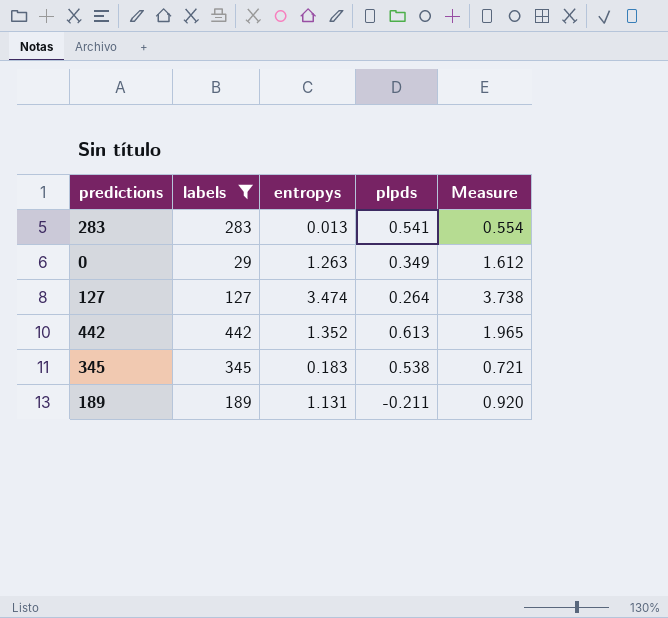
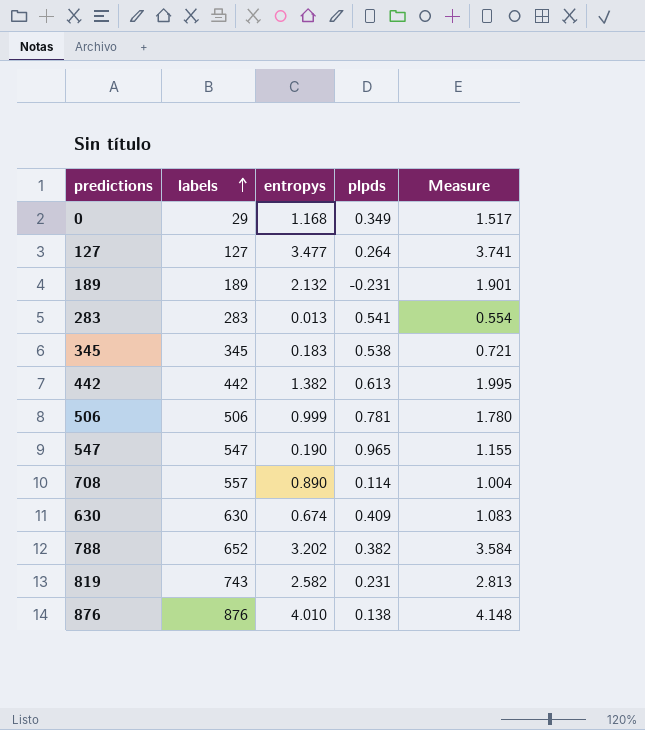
filter: labels <= 442 -> none
row order: none -> labels ascending
0 | entropys: 1.263 -> 1.168
0 | Measure: 1.612 -> 1.517
127 | entropys: 3.474 -> 3.477
127 | Measure: 3.738 -> 3.741
189 | entropys: 1.131 -> 2.132
189 | plpds: -0.211 -> -0.231
189 | Measure: 0.920 -> 1.901
442 | entropys: 1.352 -> 1.382
442 | Measure: 1.965 -> 1.995

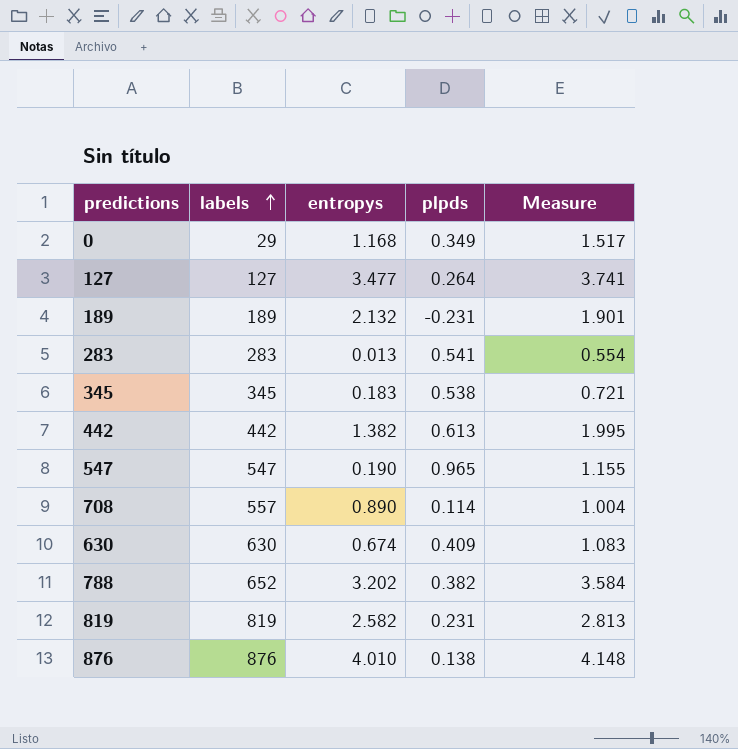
row 506: 506 | 0.999 | 0.781 | 1.780 -> none
819 | labels: 743 -> 819

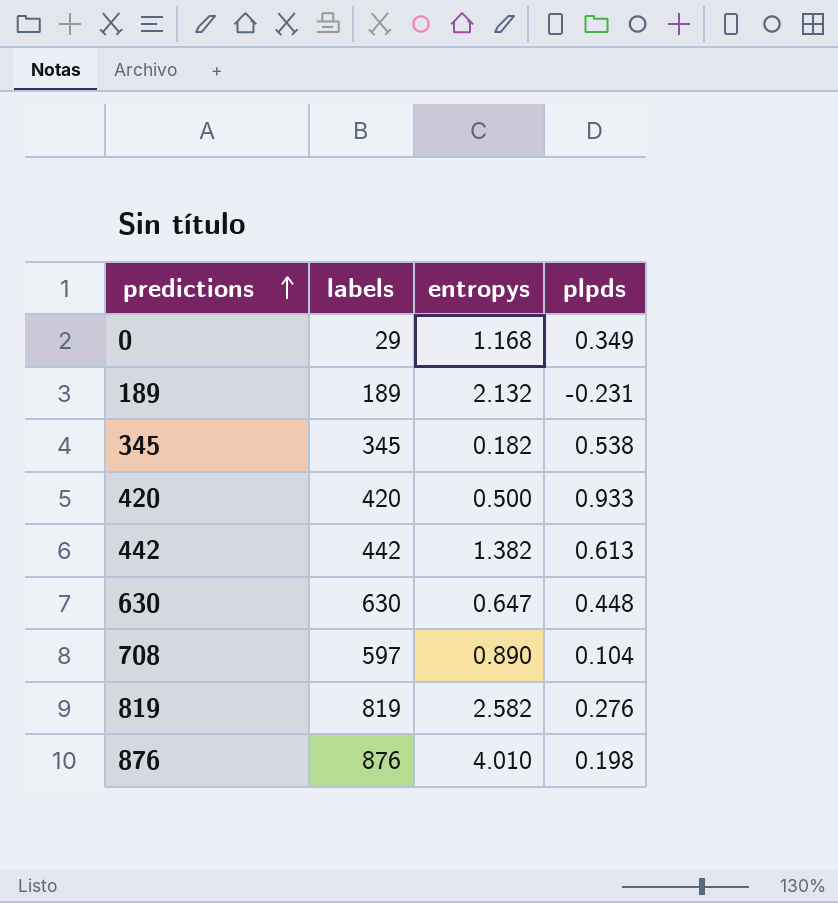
row order: labels ascending -> predictions ascending
column Measure | formula: [entropys] + [plpds] -> none
row 127: 127 | 3.477 | 0.264 | 3.741 -> none
row 283: 283 | 0.013 | 0.541 | 0.554 -> none
row 547: 547 | 0.190 | 0.965 | 1.155 -> none
row 788: 652 | 3.202 | 0.382 | 3.584 -> none
345 | entropys: 0.183 -> 0.182
row 420: none -> 420 | 0.500 | 0.933
630 | entropys: 0.674 -> 0.647
630 | plpds: 0.409 -> 0.448
708 | labels: 557 -> 597
708 | plpds: 0.114 -> 0.104
819 | plpds: 0.231 -> 0.276
876 | plpds: 0.138 -> 0.198

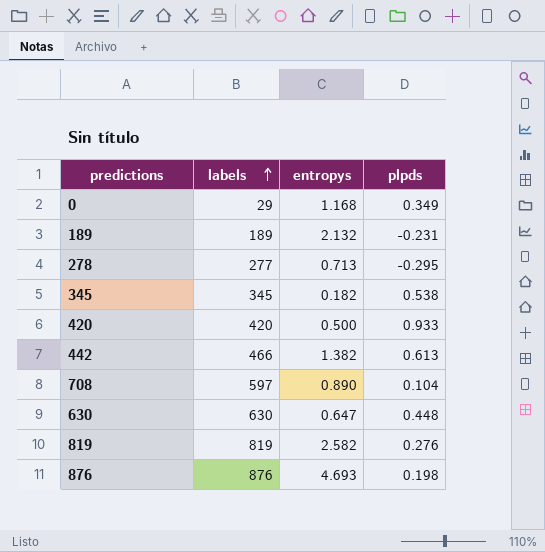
row order: predictions ascending -> labels ascending
row 278: none -> 277 | 0.713 | -0.295
442 | labels: 442 -> 466
876 | entropys: 4.010 -> 4.693

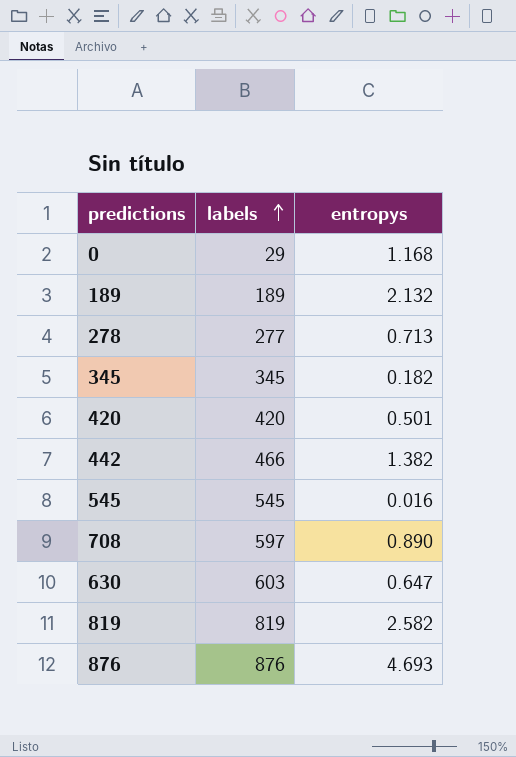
column plpds | position: 4 -> none
420 | entropys: 0.500 -> 0.501
row 545: none -> 545 | 0.016
630 | labels: 630 -> 603

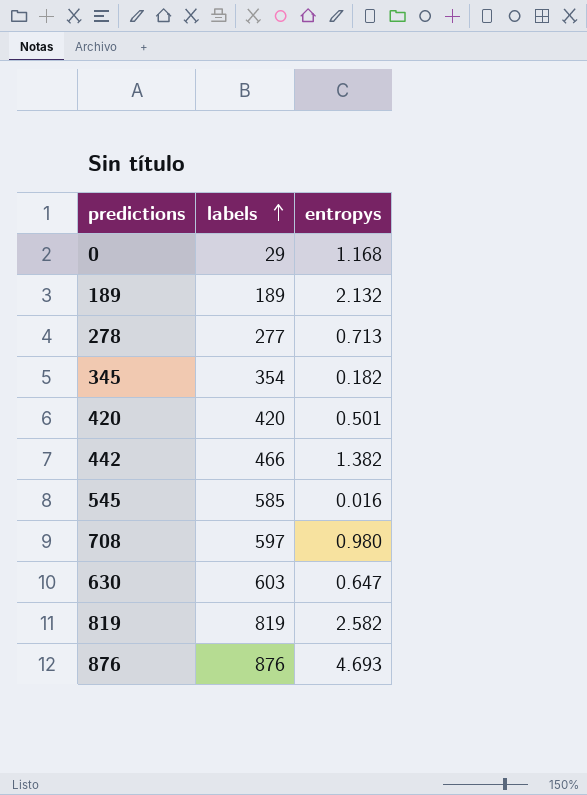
345 | labels: 345 -> 354
545 | labels: 545 -> 585
708 | entropys: 0.890 -> 0.980

